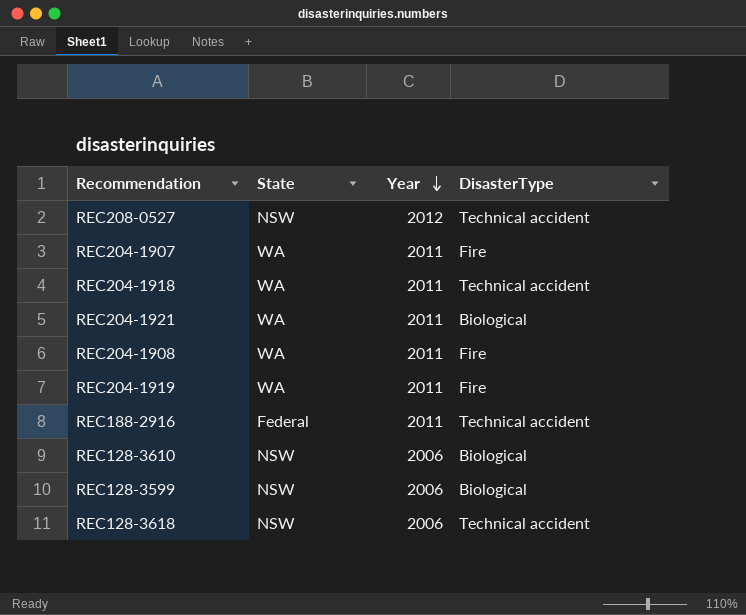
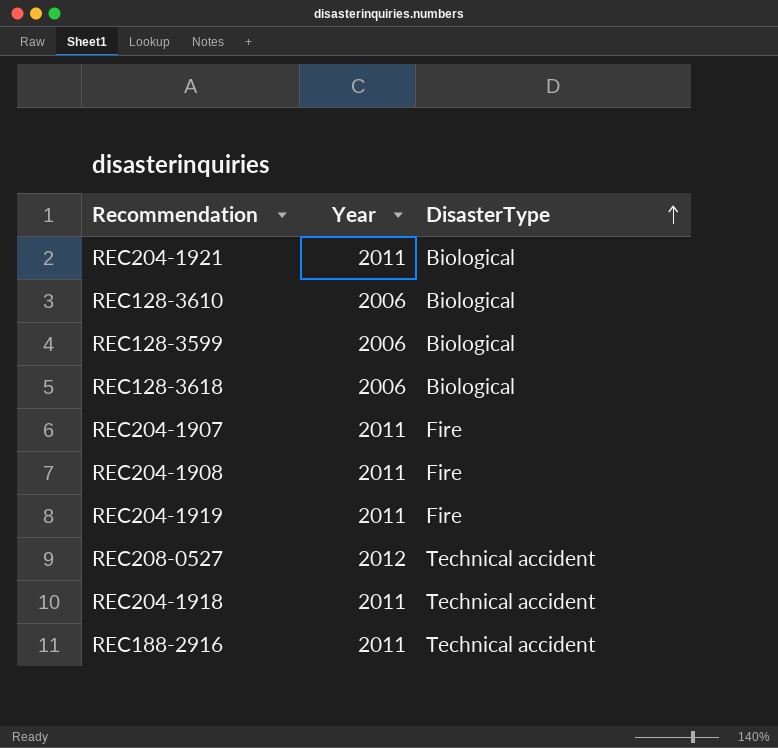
row order: Year descending -> DisasterType ascending
column State | position: 2 -> none
REC128-3618 | DisasterType: Technical accident -> Biological

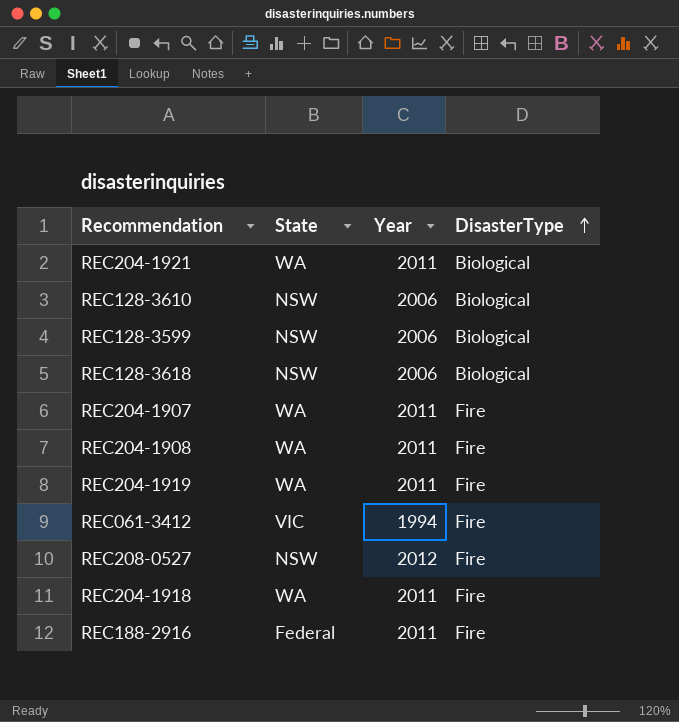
column State | position: none -> 2
row REC061-3412: none -> VIC | 1994 | Fire
REC208-0527 | DisasterType: Technical accident -> Fire
REC204-1918 | DisasterType: Technical accident -> Fire
REC188-2916 | DisasterType: Technical accident -> Fire

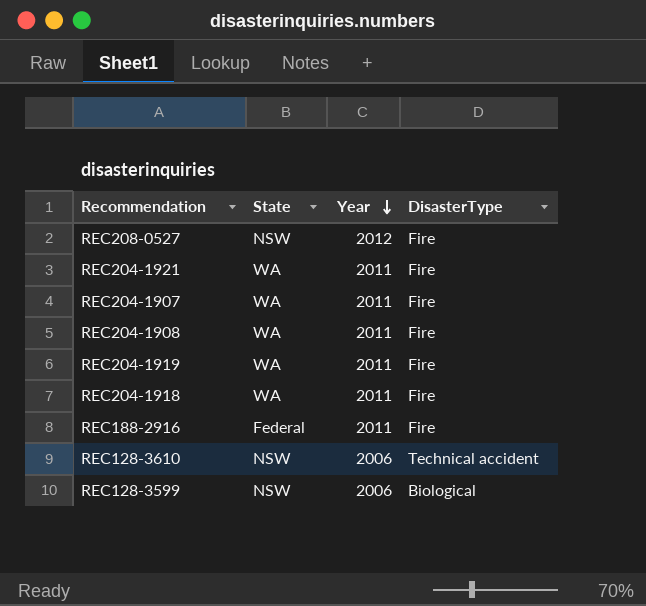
row order: DisasterType ascending -> Year descending
row REC128-3618: NSW | 2006 | Biological -> none
row REC061-3412: VIC | 1994 | Fire -> none
REC204-1921 | DisasterType: Biological -> Fire
REC128-3610 | DisasterType: Biological -> Technical accident

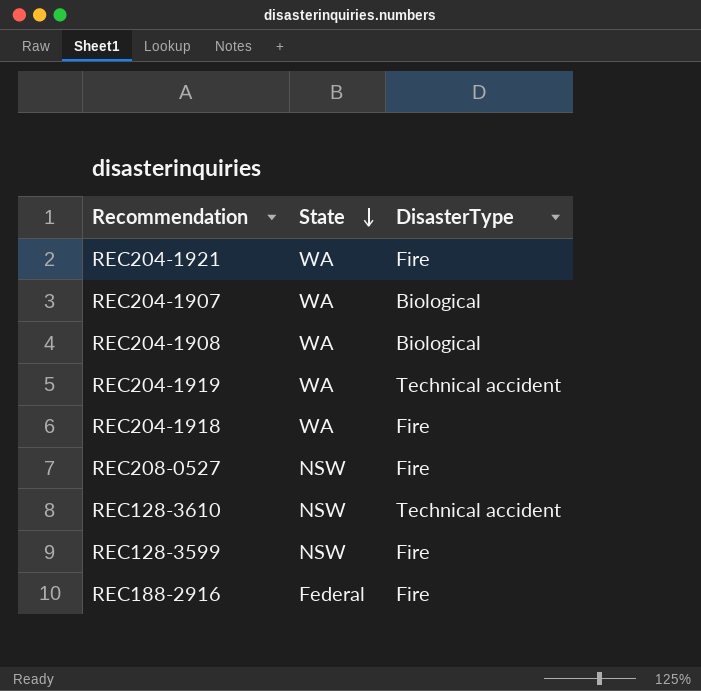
row order: Year descending -> State descending
column Year | position: 3 -> none
REC204-1907 | DisasterType: Fire -> Biological
REC204-1908 | DisasterType: Fire -> Biological
REC204-1919 | DisasterType: Fire -> Technical accident
REC128-3599 | DisasterType: Biological -> Fire

